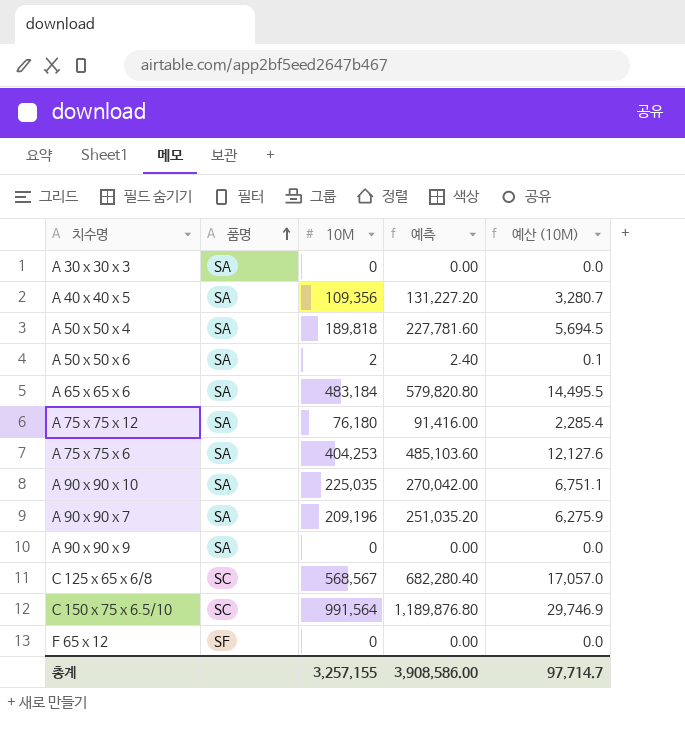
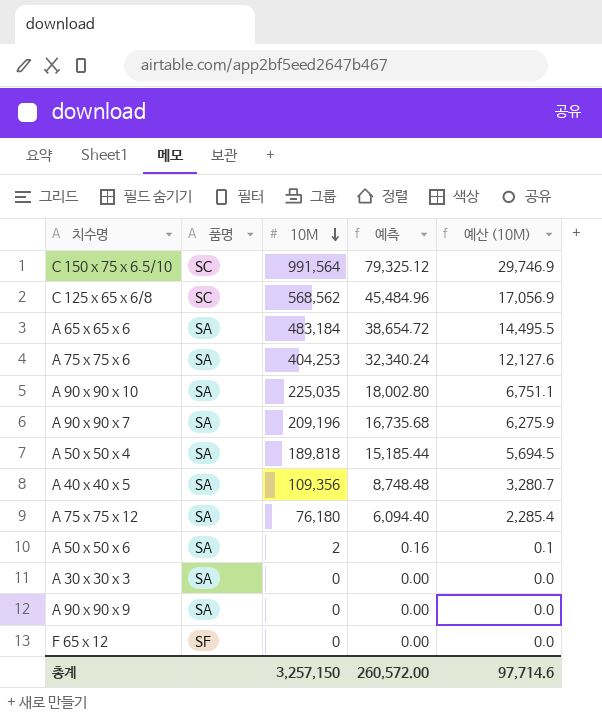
row order: 품명 ascending -> 10M descending
column 예측 | formula: [10M] * 1.2 -> [10M] * 0.08
C 125 x 65 x 6/8 | 10M: 568,567 -> 568,562
C 125 x 65 x 6/8 | 예산 (10M): 17,057.0 -> 17,056.9
총계 | 10M: 3,257,155 -> 3,257,150
총계 | 예측: 3,908,586.00 -> 260,572.00
총계 | 예산 (10M): 97,714.7 -> 97,714.6

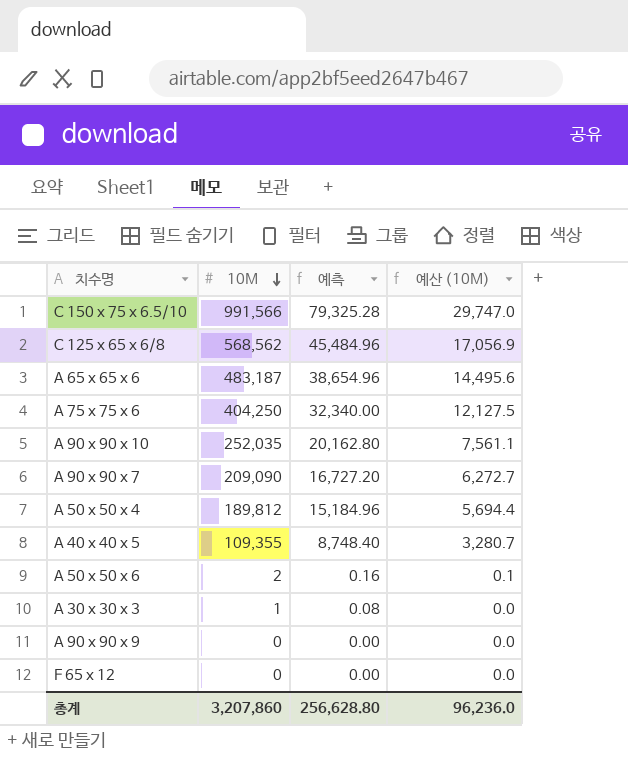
column 품명 | position: 2 -> none
row A 75 x 75 x 12: SA | 76,180 | 6,094.40 | 2,285.4 -> none
C 150 x 75 x 6.5/10 | 10M: 991,564 -> 991,566
C 150 x 75 x 6.5/10 | 예측: 79,325.12 -> 79,325.28
C 150 x 75 x 6.5/10 | 예산 (10M): 29,746.9 -> 29,747.0
A 65 x 65 x 6 | 10M: 483,184 -> 483,187
A 65 x 65 x 6 | 예측: 38,654.72 -> 38,654.96
A 65 x 65 x 6 | 예산 (10M): 14,495.5 -> 14,495.6
A 75 x 75 x 6 | 10M: 404,253 -> 404,250
A 75 x 75 x 6 | 예측: 32,340.24 -> 32,340.00
A 75 x 75 x 6 | 예산 (10M): 12,127.6 -> 12,127.5
A 90 x 90 x 10 | 10M: 225,035 -> 252,035
A 90 x 90 x 10 | 예측: 18,002.80 -> 20,162.80
A 90 x 90 x 10 | 예산 (10M): 6,751.1 -> 7,561.1
A 90 x 90 x 7 | 10M: 209,196 -> 209,090
A 90 x 90 x 7 | 예측: 16,735.68 -> 16,727.20
A 90 x 90 x 7 | 예산 (10M): 6,275.9 -> 6,272.7
A 50 x 50 x 4 | 10M: 189,818 -> 189,812
A 50 x 50 x 4 | 예측: 15,185.44 -> 15,184.96
A 50 x 50 x 4 | 예산 (10M): 5,694.5 -> 5,694.4
A 40 x 40 x 5 | 10M: 109,356 -> 109,355
A 40 x 40 x 5 | 예측: 8,748.48 -> 8,748.40
A 30 x 30 x 3 | 10M: 0 -> 1
A 30 x 30 x 3 | 예측: 0.00 -> 0.08
총계 | 10M: 3,257,150 -> 3,207,860
총계 | 예측: 260,572.00 -> 256,628.80
총계 | 예산 (10M): 97,714.6 -> 96,236.0

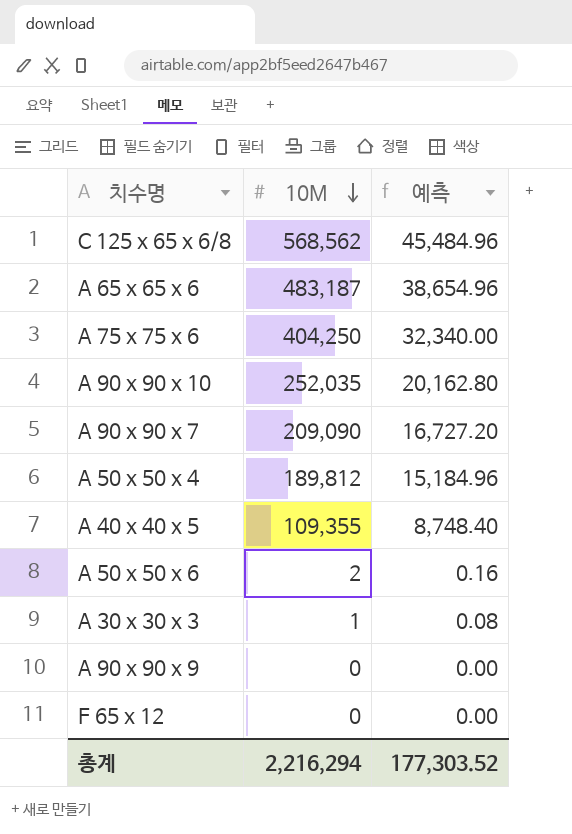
column 예산 (10M) | formula: [10M] * 0.03 -> none
row C 150 x 75 x 6.5/10: 991,566 | 79,325.28 | 29,747.0 -> none
총계 | 10M: 3,207,860 -> 2,216,294
총계 | 예측: 256,628.80 -> 177,303.52

